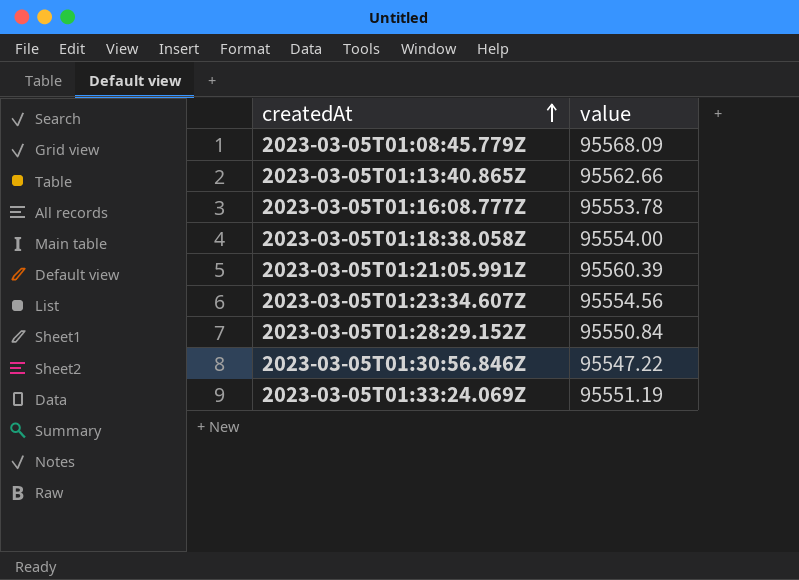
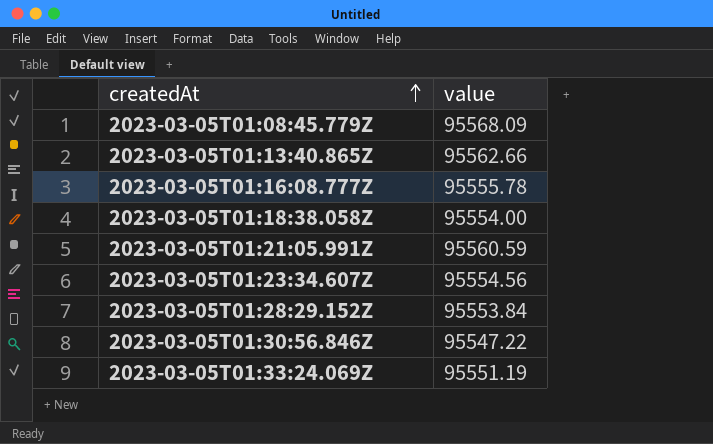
2023-03-05T01:16:08.777Z | value: 95553.78 -> 95555.78
2023-03-05T01:21:05.991Z | value: 95560.39 -> 95560.59
2023-03-05T01:28:29.152Z | value: 95550.84 -> 95553.84

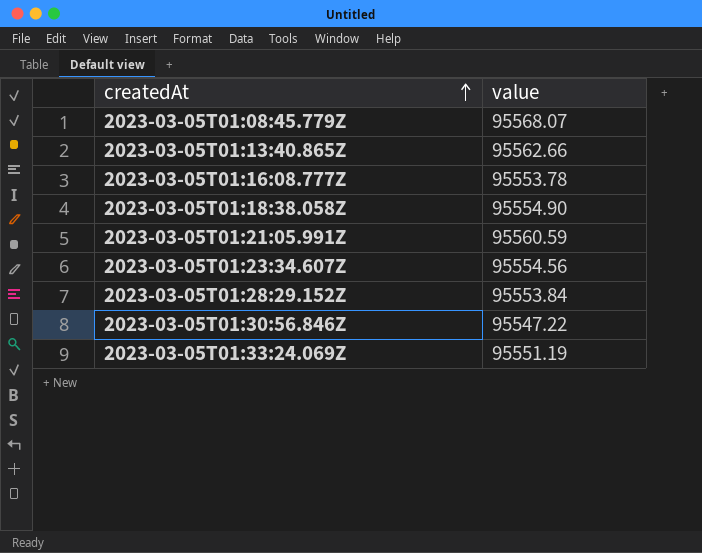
2023-03-05T01:08:45.779Z | value: 95568.09 -> 95568.07
2023-03-05T01:16:08.777Z | value: 95555.78 -> 95553.78
2023-03-05T01:18:38.058Z | value: 95554.00 -> 95554.90

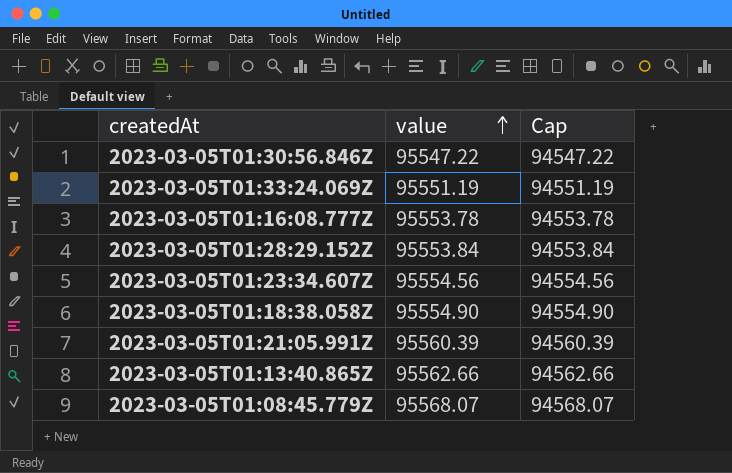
row order: createdAt ascending -> value ascending
column Cap | formula: none -> [value] - 1000
2023-03-05T01:21:05.991Z | value: 95560.59 -> 95560.39

